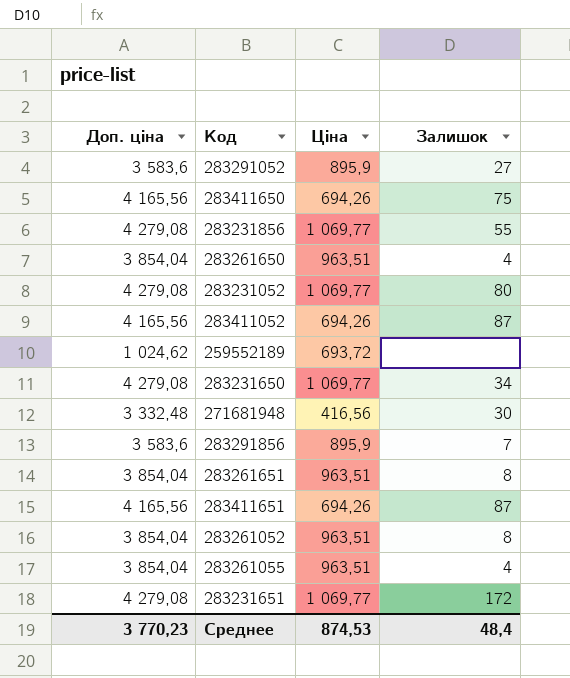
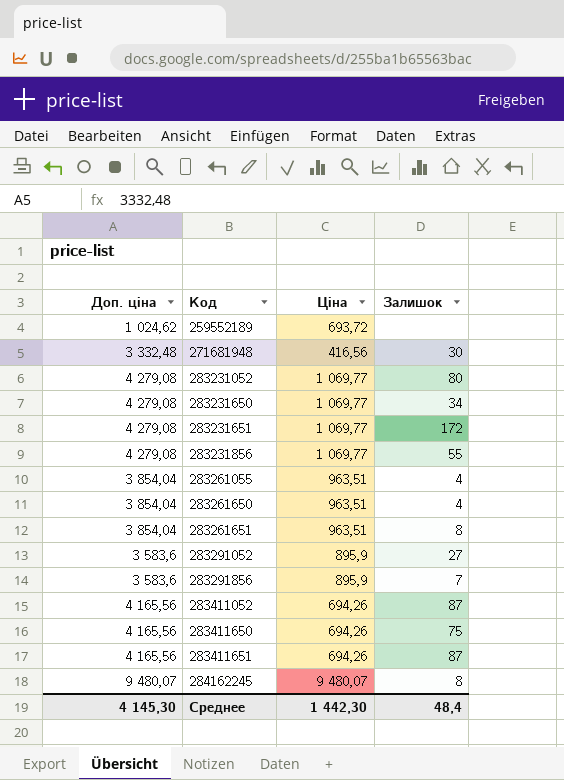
row order: none -> Код ascending
row 283261052: 3 854,04 | 963,51 | 8 -> none
row 284162245: none -> 9 480,07 | 9 480,07 | 8
Среднее | Доп. ціна: 3 770,23 -> 4 145,30
Среднее | Ціна: 874,53 -> 1 442,30

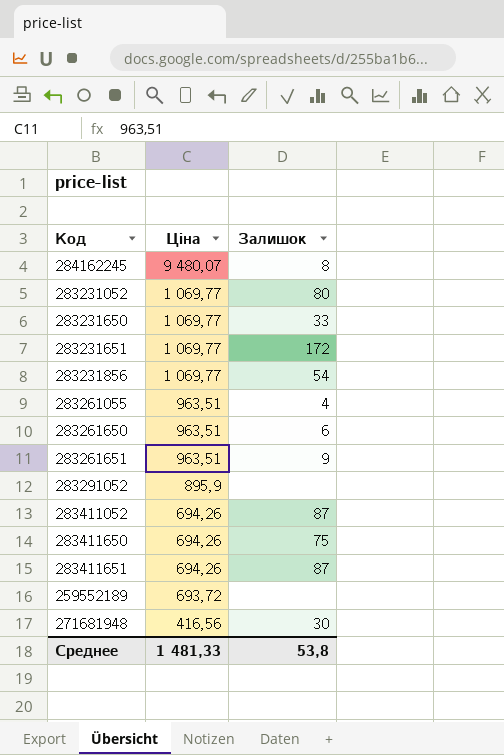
row order: Код ascending -> Ціна descending
column Доп. ціна | position: 1 -> none
row 283291856: 3 583,6 | 895,9 | 7 -> none
283231650 | Залишок: 34 -> 33
283231856 | Залишок: 55 -> 54
283261650 | Залишок: 4 -> 6
283261651 | Залишок: 8 -> 9
283291052 | Залишок: 27 -> none
Среднее | Ціна: 1 442,30 -> 1 481,33
Среднее | Залишок: 48,4 -> 53,8

